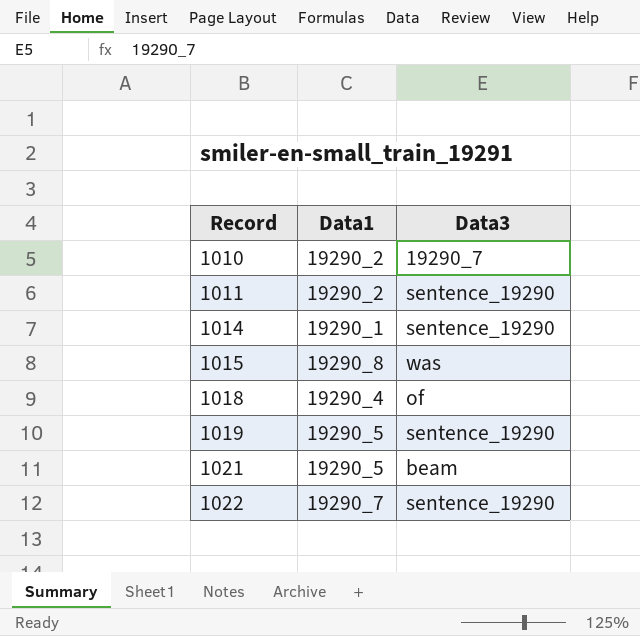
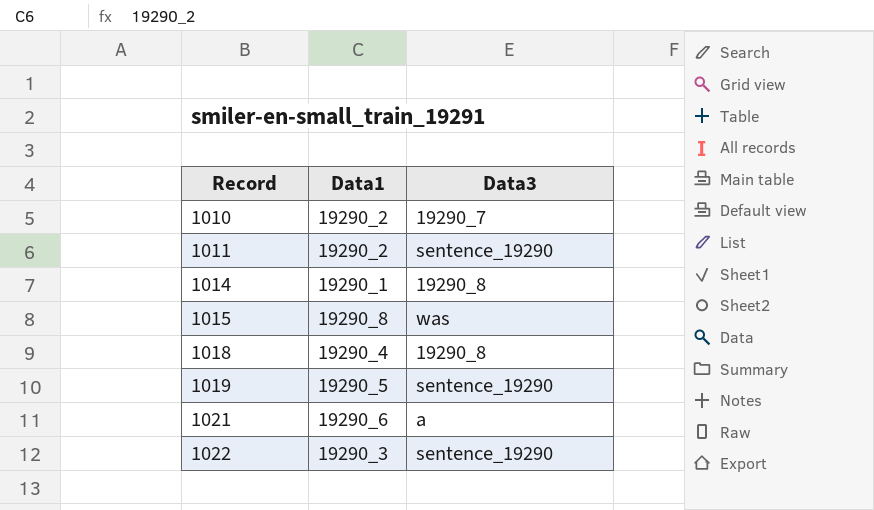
1014 | Data3: sentence_19290 -> 19290_8
1018 | Data3: of -> 19290_8
1021 | Data1: 19290_5 -> 19290_6
1021 | Data3: beam -> a
1022 | Data1: 19290_7 -> 19290_3

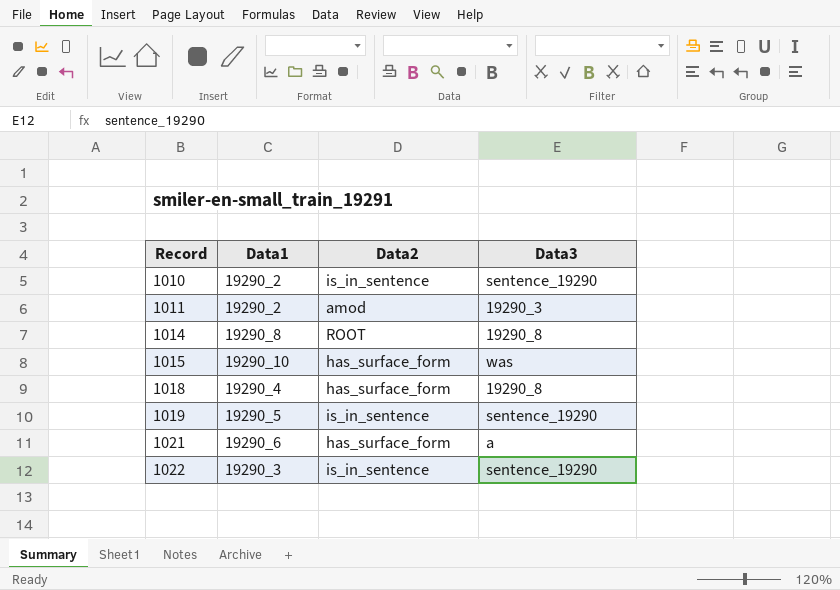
column Data2 | position: none -> 3
1010 | Data3: 19290_7 -> sentence_19290
1011 | Data3: sentence_19290 -> 19290_3
1014 | Data1: 19290_1 -> 19290_8
1015 | Data1: 19290_8 -> 19290_10

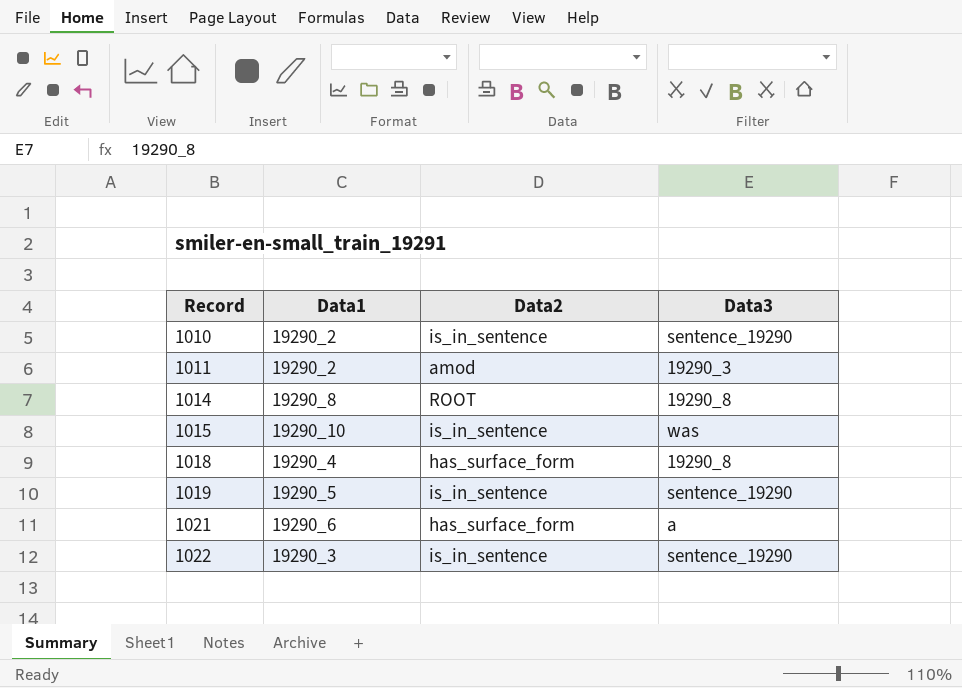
1015 | Data2: has_surface_form -> is_in_sentence

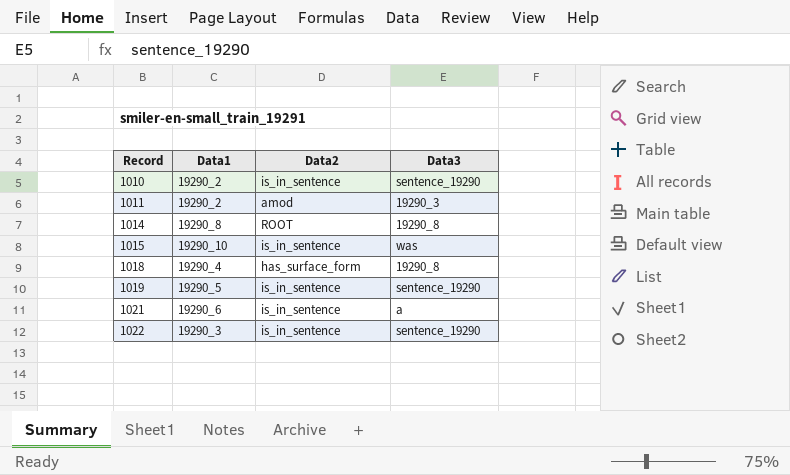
1021 | Data2: has_surface_form -> is_in_sentence

